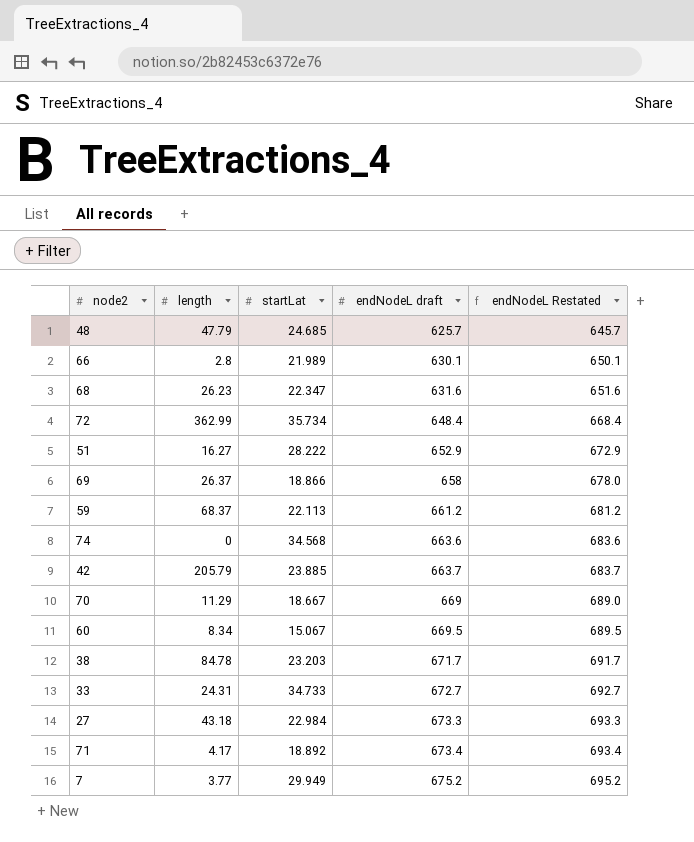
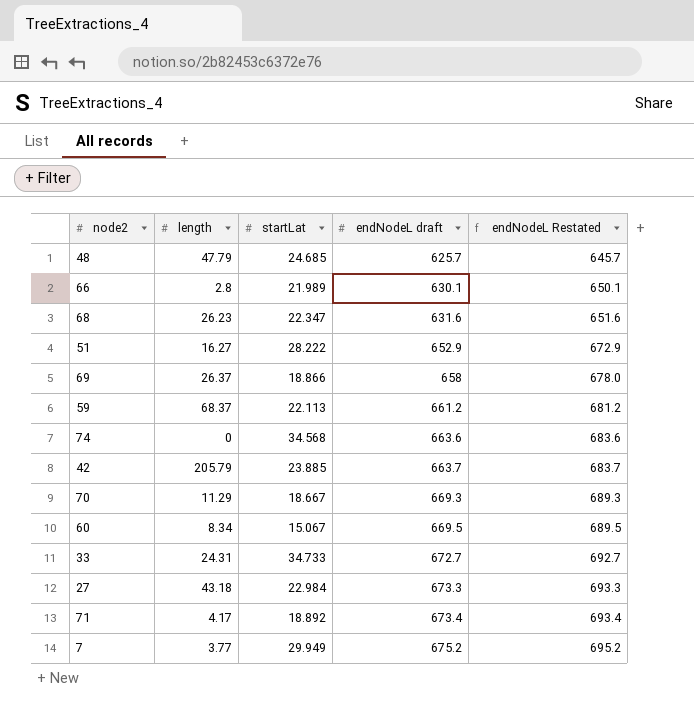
row 72: 362.99 | 35.734 | 648.4 | 668.4 -> none
row 38: 84.78 | 23.203 | 671.7 | 691.7 -> none
70 | endNodeL draft: 669 -> 669.3
70 | endNodeL Restated: 689.0 -> 689.3

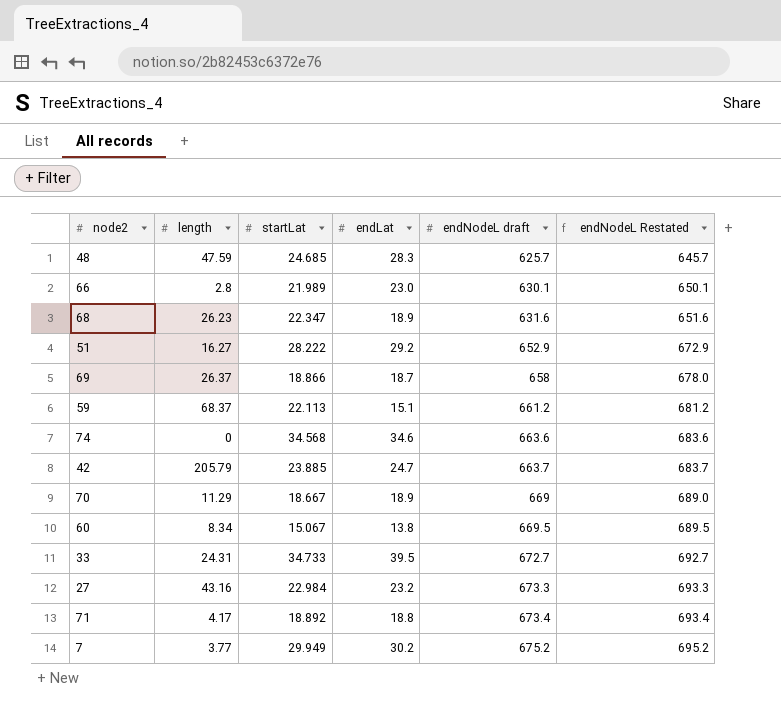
column endLat | position: none -> 4
48 | length: 47.79 -> 47.59
70 | endNodeL draft: 669.3 -> 669
70 | endNodeL Restated: 689.3 -> 689.0
27 | length: 43.18 -> 43.16

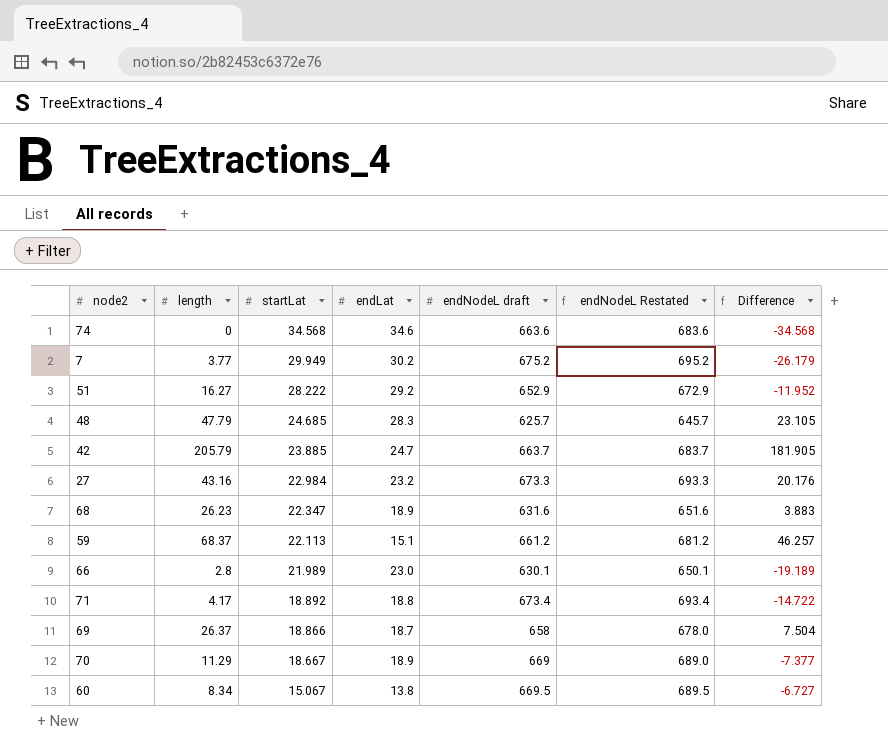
row order: endNodeL draft ascending -> startLat descending
column Difference | formula: none -> [length] - [startLat]
row 33: 24.31 | 34.733 | 39.5 | 672.7 | 692.7 -> none
48 | length: 47.59 -> 47.79

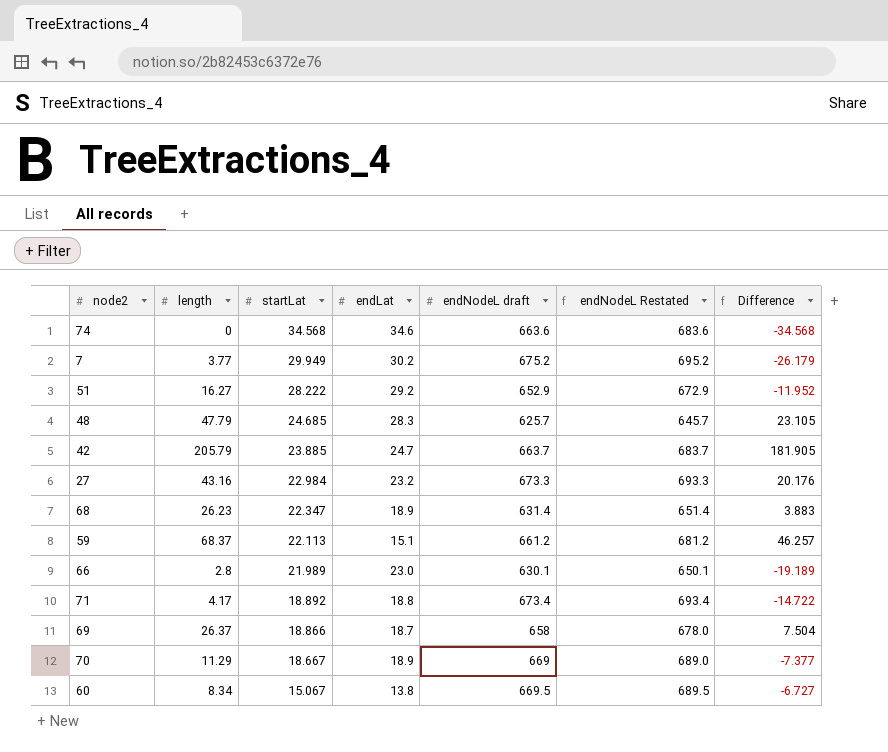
68 | endNodeL draft: 631.6 -> 631.4
68 | endNodeL Restated: 651.6 -> 651.4

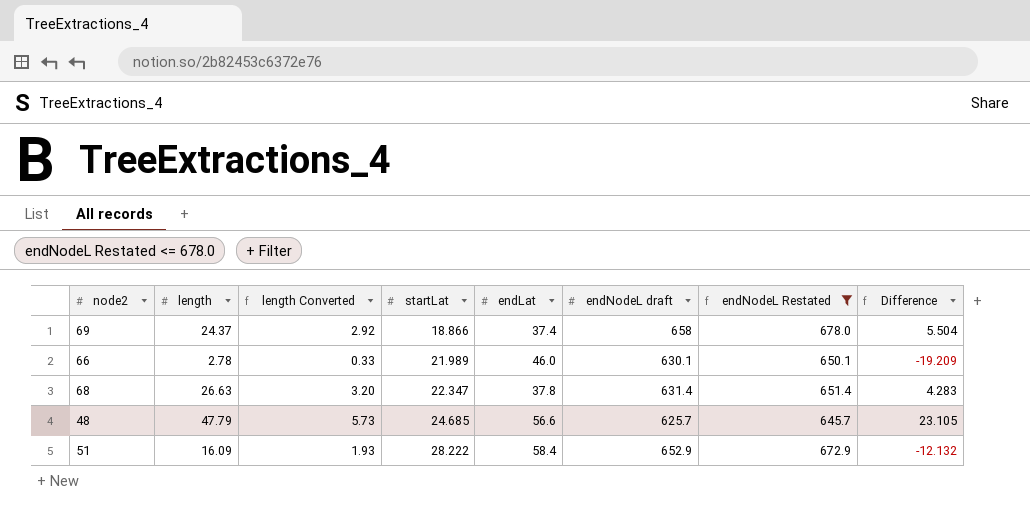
filter: none -> endNodeL Restated <= 678.0
row order: startLat descending -> startLat ascending
column length Converted | formula: none -> [length] * 0.12
69 | length: 26.37 -> 24.37
69 | endLat: 18.7 -> 37.4
69 | Difference: 7.504 -> 5.504
66 | length: 2.8 -> 2.78
66 | endLat: 23.0 -> 46.0
66 | Difference: -19.189 -> -19.209
68 | length: 26.23 -> 26.63
68 | endLat: 18.9 -> 37.8
68 | Difference: 3.883 -> 4.283
48 | endLat: 28.3 -> 56.6
51 | length: 16.27 -> 16.09
51 | endLat: 29.2 -> 58.4
51 | Difference: -11.952 -> -12.132

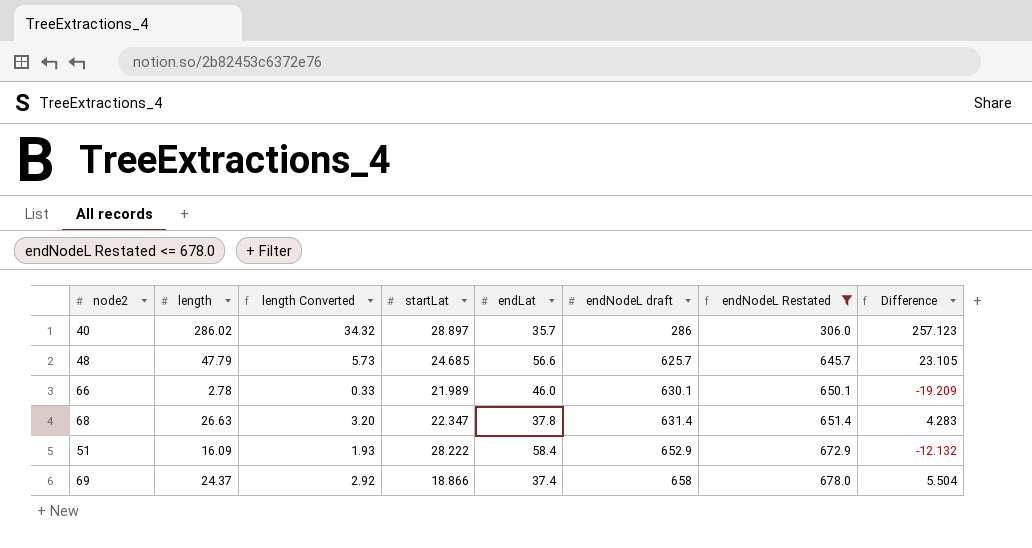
row order: startLat ascending -> endNodeL draft ascending
row 40: none -> 286.02 | 34.32 | 28.897 | 35.7 | 286 | 306.0 | 257.123

